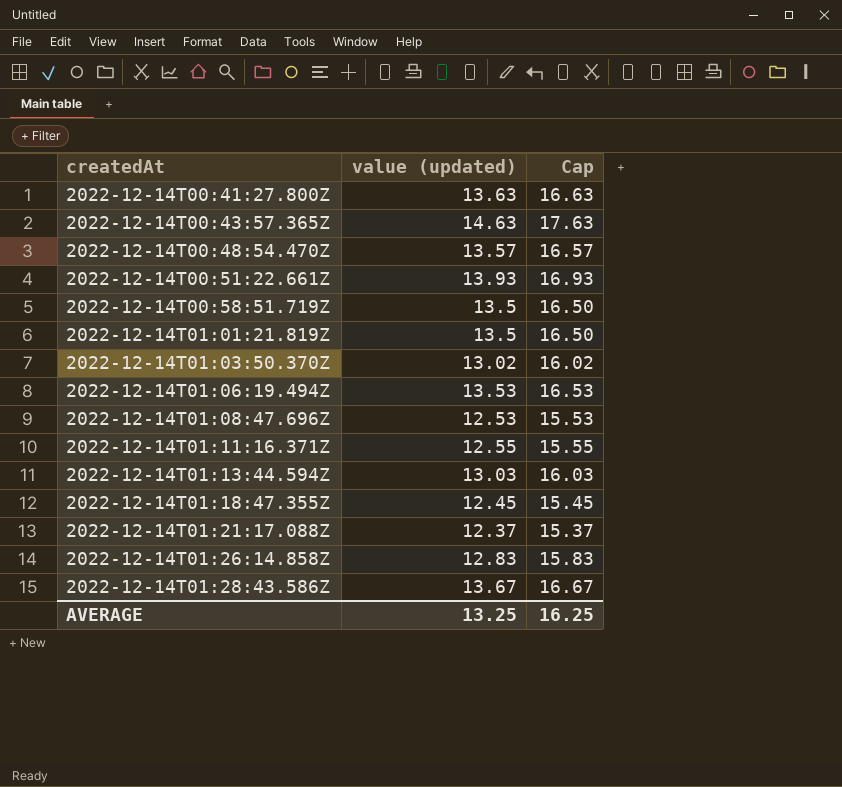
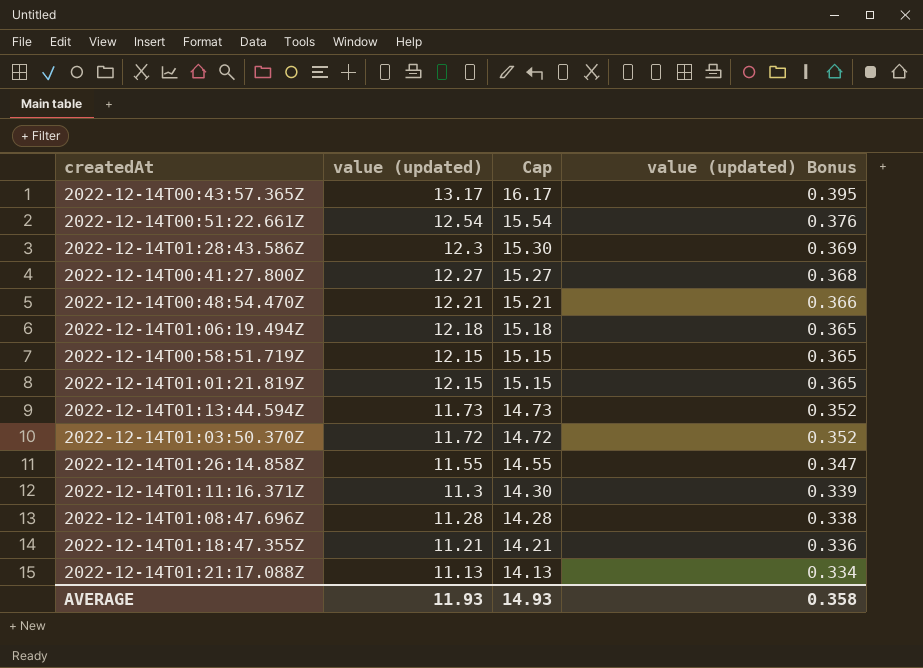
row order: createdAt ascending -> value (updated) descending
column value (updated) Bonus | formula: none -> [value (updated)] * 0.03
2022-12-14T00:43:57.365Z | value (updated): 14.63 -> 13.17
2022-12-14T00:43:57.365Z | Cap: 17.63 -> 16.17
2022-12-14T00:51:22.661Z | value (updated): 13.93 -> 12.54
2022-12-14T00:51:22.661Z | Cap: 16.93 -> 15.54
2022-12-14T01:28:43.586Z | value (updated): 13.67 -> 12.3
2022-12-14T01:28:43.586Z | Cap: 16.67 -> 15.30
2022-12-14T00:41:27.800Z | value (updated): 13.63 -> 12.27
2022-12-14T00:41:27.800Z | Cap: 16.63 -> 15.27
2022-12-14T00:48:54.470Z | value (updated): 13.57 -> 12.21
2022-12-14T00:48:54.470Z | Cap: 16.57 -> 15.21
2022-12-14T01:06:19.494Z | value (updated): 13.53 -> 12.18
2022-12-14T01:06:19.494Z | Cap: 16.53 -> 15.18
2022-12-14T00:58:51.719Z | value (updated): 13.5 -> 12.15
2022-12-14T00:58:51.719Z | Cap: 16.50 -> 15.15
2022-12-14T01:01:21.819Z | value (updated): 13.5 -> 12.15
2022-12-14T01:01:21.819Z | Cap: 16.50 -> 15.15
2022-12-14T01:13:44.594Z | value (updated): 13.03 -> 11.73
2022-12-14T01:13:44.594Z | Cap: 16.03 -> 14.73
2022-12-14T01:03:50.370Z | value (updated): 13.02 -> 11.72
2022-12-14T01:03:50.370Z | Cap: 16.02 -> 14.72
2022-12-14T01:26:14.858Z | value (updated): 12.83 -> 11.55
2022-12-14T01:26:14.858Z | Cap: 15.83 -> 14.55
2022-12-14T01:11:16.371Z | value (updated): 12.55 -> 11.3
2022-12-14T01:11:16.371Z | Cap: 15.55 -> 14.30
2022-12-14T01:08:47.696Z | value (updated): 12.53 -> 11.28
2022-12-14T01:08:47.696Z | Cap: 15.53 -> 14.28
2022-12-14T01:18:47.355Z | value (updated): 12.45 -> 11.21
2022-12-14T01:18:47.355Z | Cap: 15.45 -> 14.21
2022-12-14T01:21:17.088Z | value (updated): 12.37 -> 11.13
2022-12-14T01:21:17.088Z | Cap: 15.37 -> 14.13
AVERAGE | value (updated): 13.25 -> 11.93
AVERAGE | Cap: 16.25 -> 14.93

